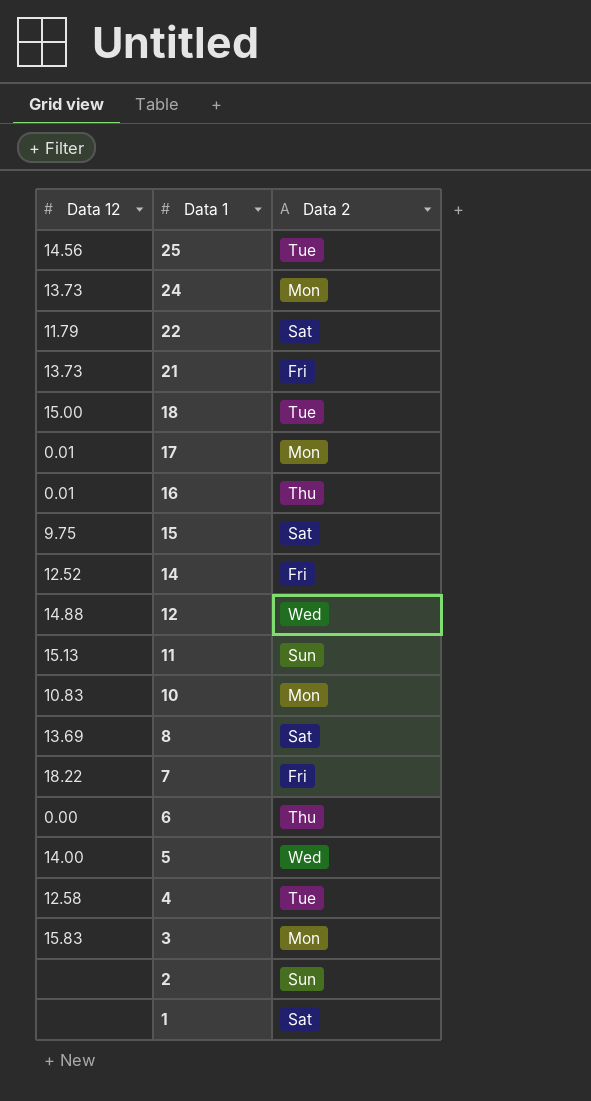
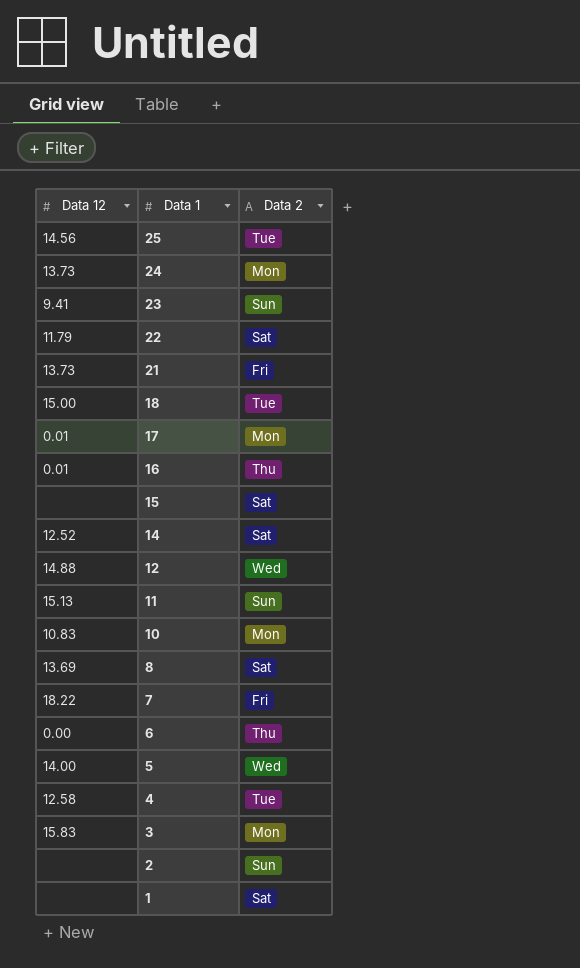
row 23: none -> 9.41 | Sun
15 | Data 12: 9.75 -> none
14 | Data 2: Fri -> Sat

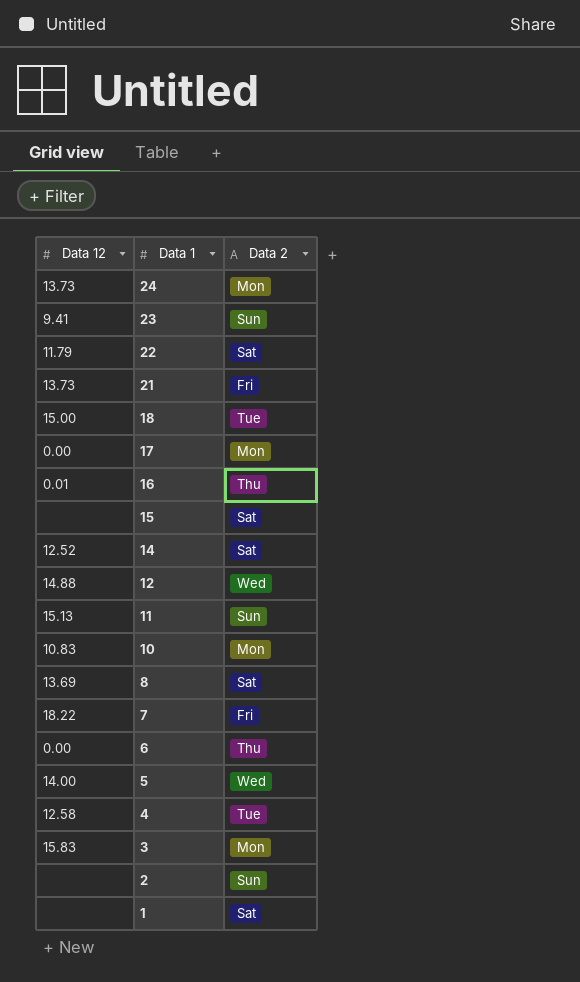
row 25: 14.56 | Tue -> none
17 | Data 12: 0.01 -> 0.00

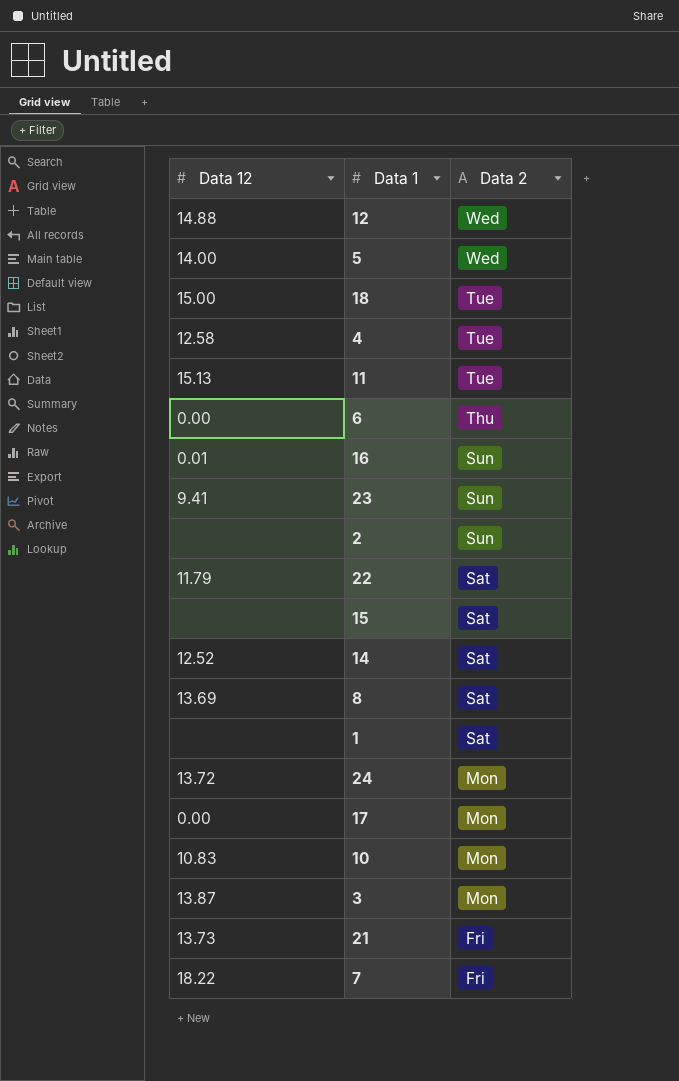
row order: Data 1 descending -> Data 2 descending
11 | Data 2: Sun -> Tue
16 | Data 2: Thu -> Sun
24 | Data 12: 13.73 -> 13.72
3 | Data 12: 15.83 -> 13.87

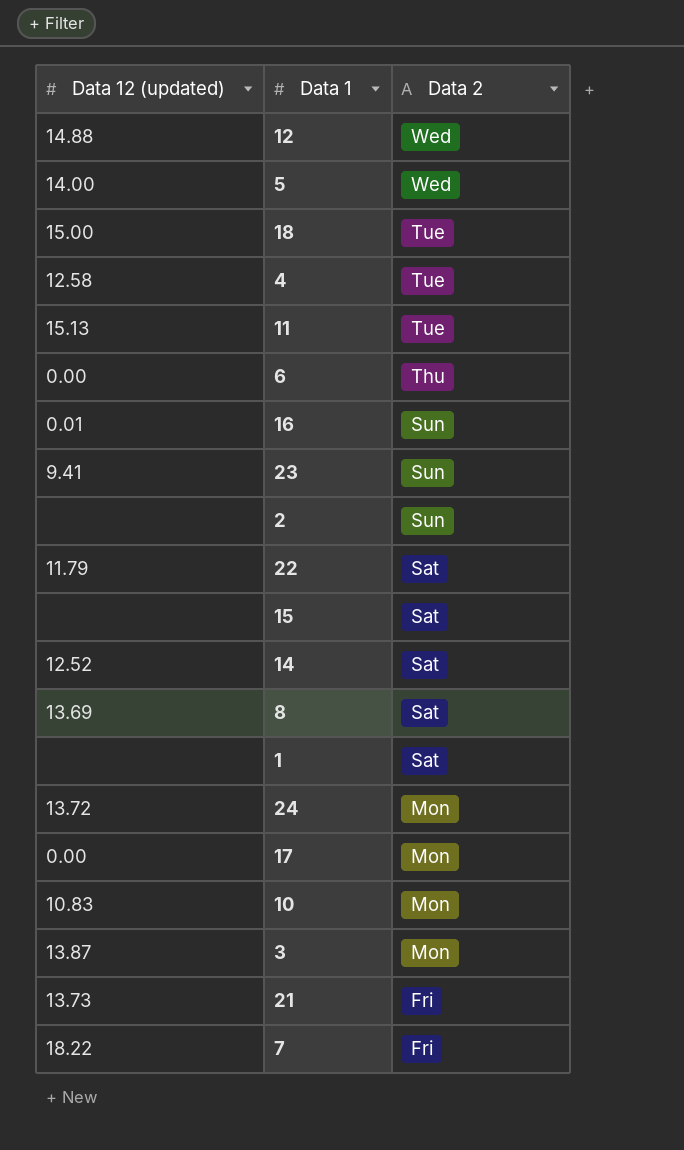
column name: Data 12 -> Data 12 (updated)

